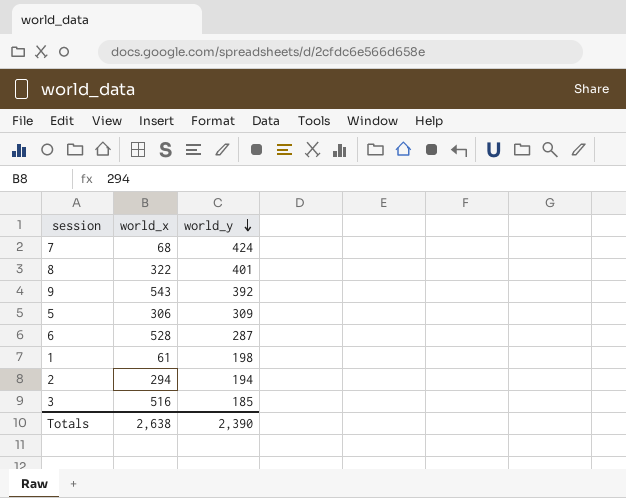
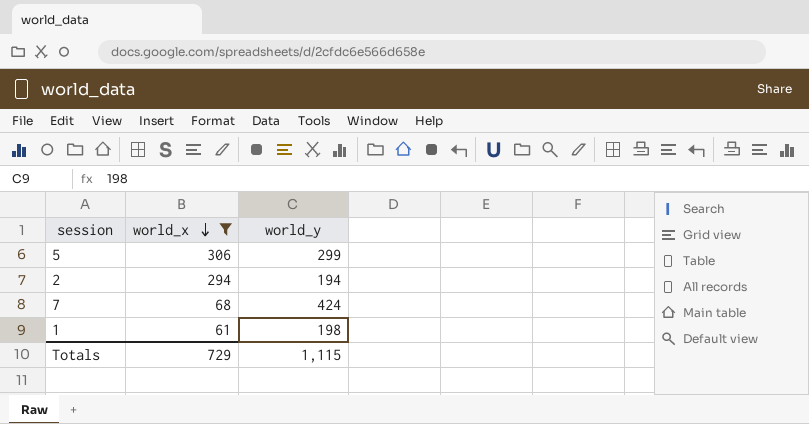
filter: none -> world_x <= 306
row order: world_y descending -> world_x descending
5 | world_y: 309 -> 299
Totals | world_x: 2,638 -> 729
Totals | world_y: 2,390 -> 1,115

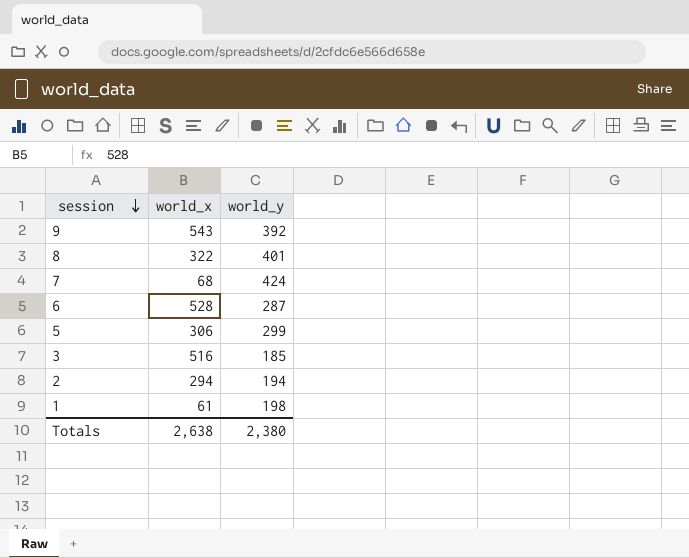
filter: world_x <= 306 -> none
row order: world_x descending -> session descending
Totals | world_x: 729 -> 2,638
Totals | world_y: 1,115 -> 2,380

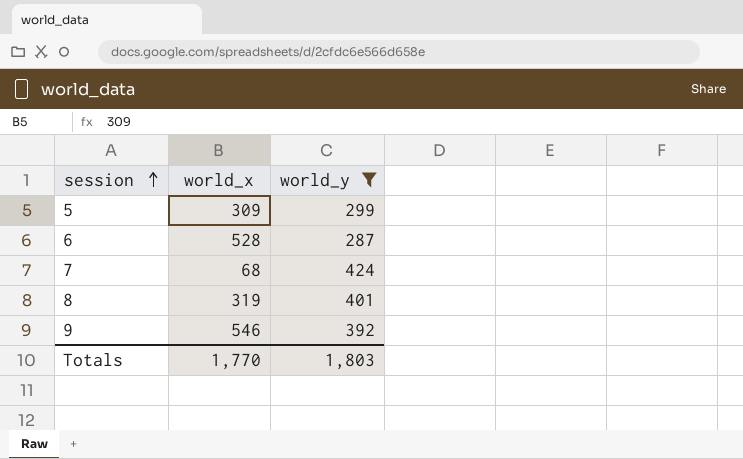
filter: none -> world_y >= 287
row order: session descending -> session ascending
5 | world_x: 306 -> 309
8 | world_x: 322 -> 319
9 | world_x: 543 -> 546
Totals | world_x: 2,638 -> 1,770
Totals | world_y: 2,380 -> 1,803

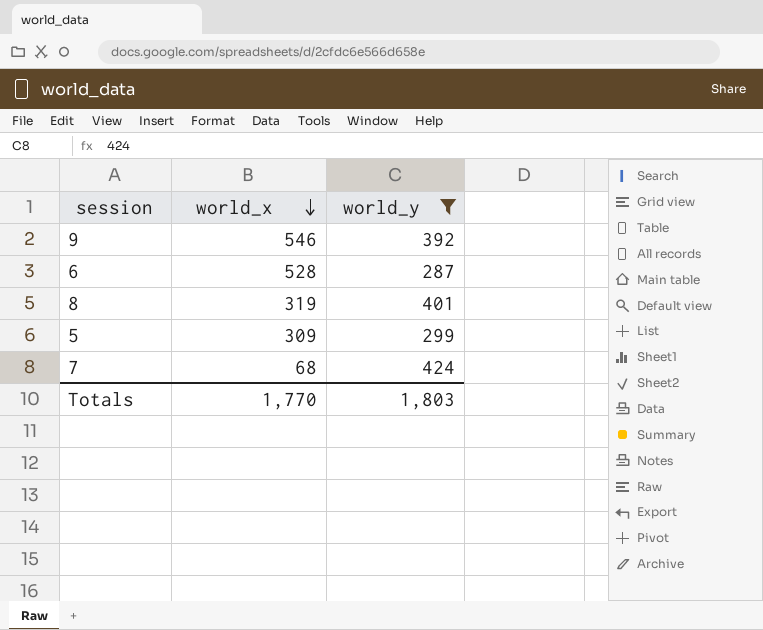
row order: session ascending -> world_x descending

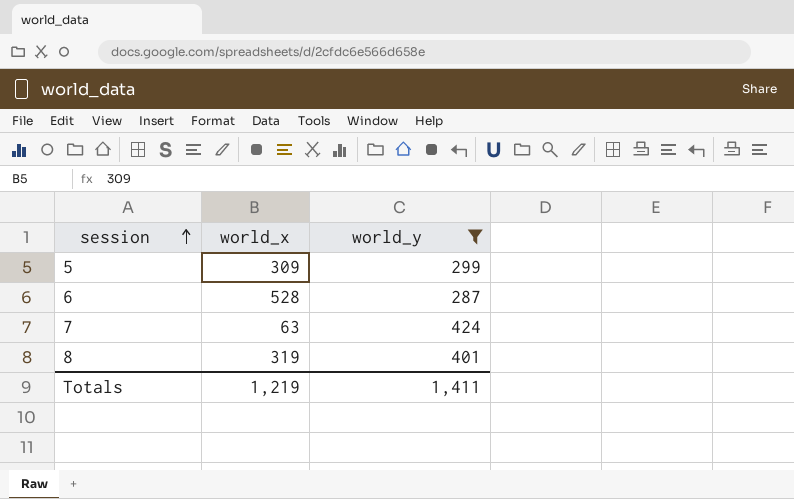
row order: world_x descending -> session ascending
row 9: 546 | 392 -> none
7 | world_x: 68 -> 63
Totals | world_x: 1,770 -> 1,219
Totals | world_y: 1,803 -> 1,411

